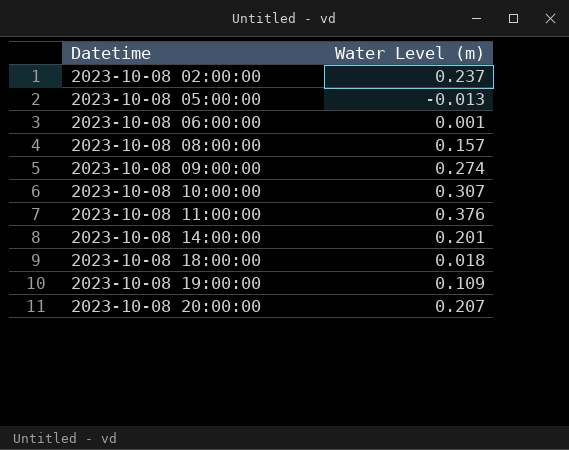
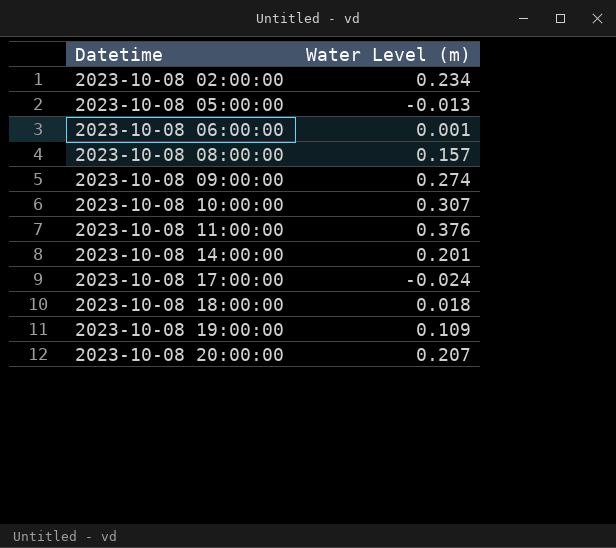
2023-10-08 02:00:00 | Water Level (m): 0.237 -> 0.234
row 2023-10-08 17:00:00: none -> -0.024

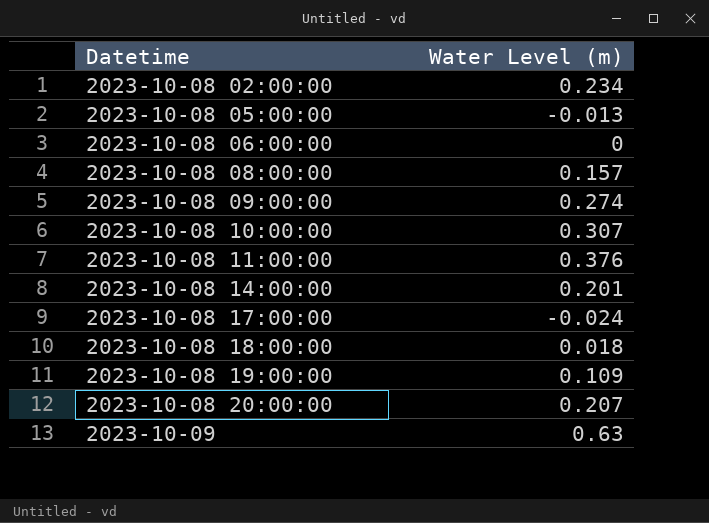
2023-10-08 06:00:00 | Water Level (m): 0.001 -> 0
row 2023-10-09: none -> 0.63

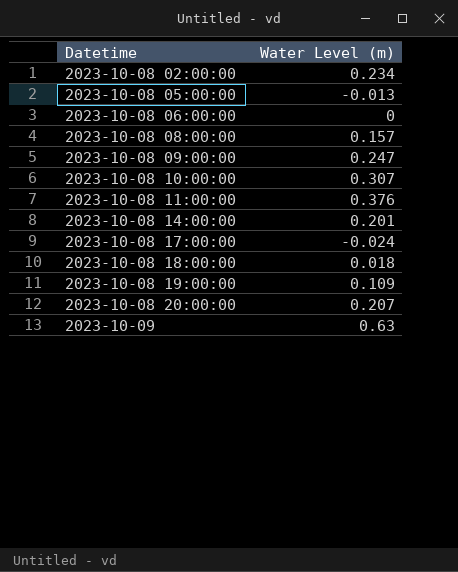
2023-10-08 09:00:00 | Water Level (m): 0.274 -> 0.247

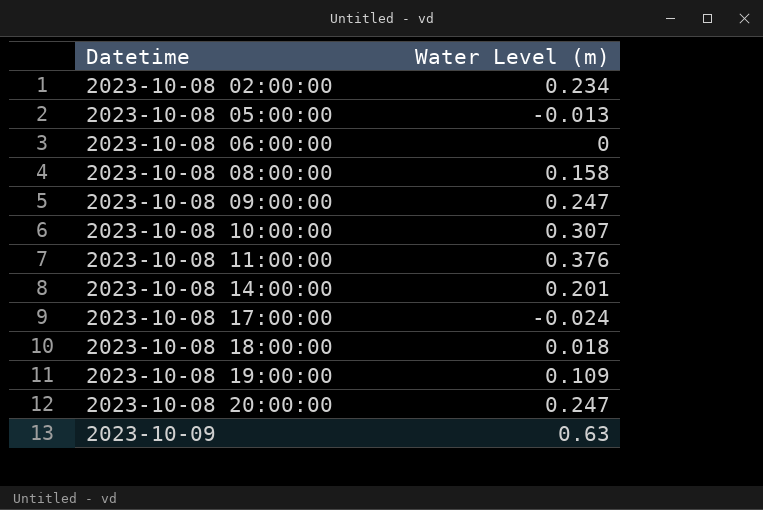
2023-10-08 08:00:00 | Water Level (m): 0.157 -> 0.158
2023-10-08 20:00:00 | Water Level (m): 0.207 -> 0.247

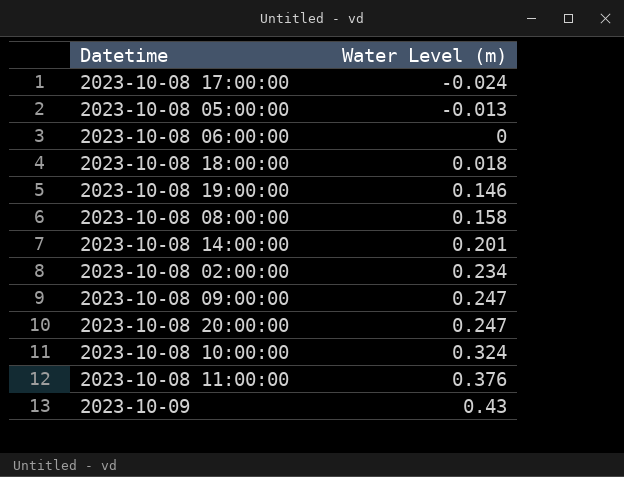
row order: Datetime ascending -> Water Level (m) ascending
2023-10-08 19:00:00 | Water Level (m): 0.109 -> 0.146
2023-10-08 10:00:00 | Water Level (m): 0.307 -> 0.324
2023-10-09 | Water Level (m): 0.63 -> 0.43

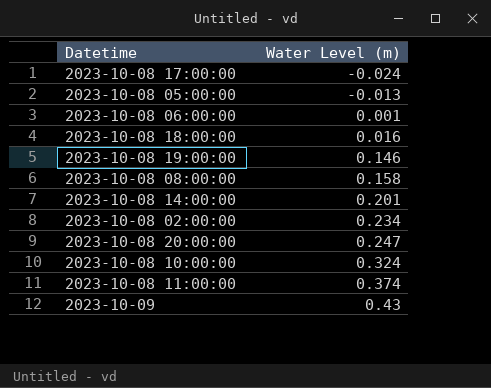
row 2023-10-08 09:00:00: 0.247 -> none
2023-10-08 06:00:00 | Water Level (m): 0 -> 0.001
2023-10-08 18:00:00 | Water Level (m): 0.018 -> 0.016
2023-10-08 11:00:00 | Water Level (m): 0.376 -> 0.374

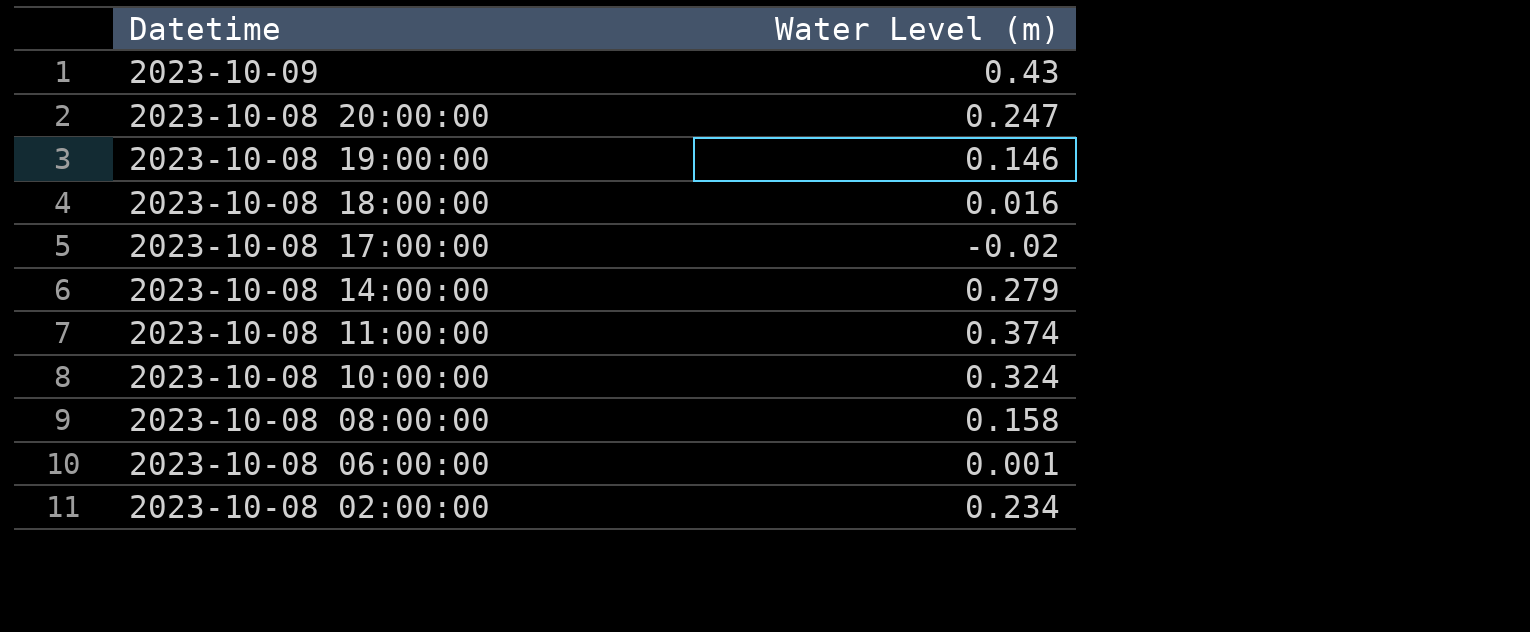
row order: Water Level (m) ascending -> Datetime descending
row 2023-10-08 05:00:00: -0.013 -> none
2023-10-08 17:00:00 | Water Level (m): -0.024 -> -0.02
2023-10-08 14:00:00 | Water Level (m): 0.201 -> 0.279

